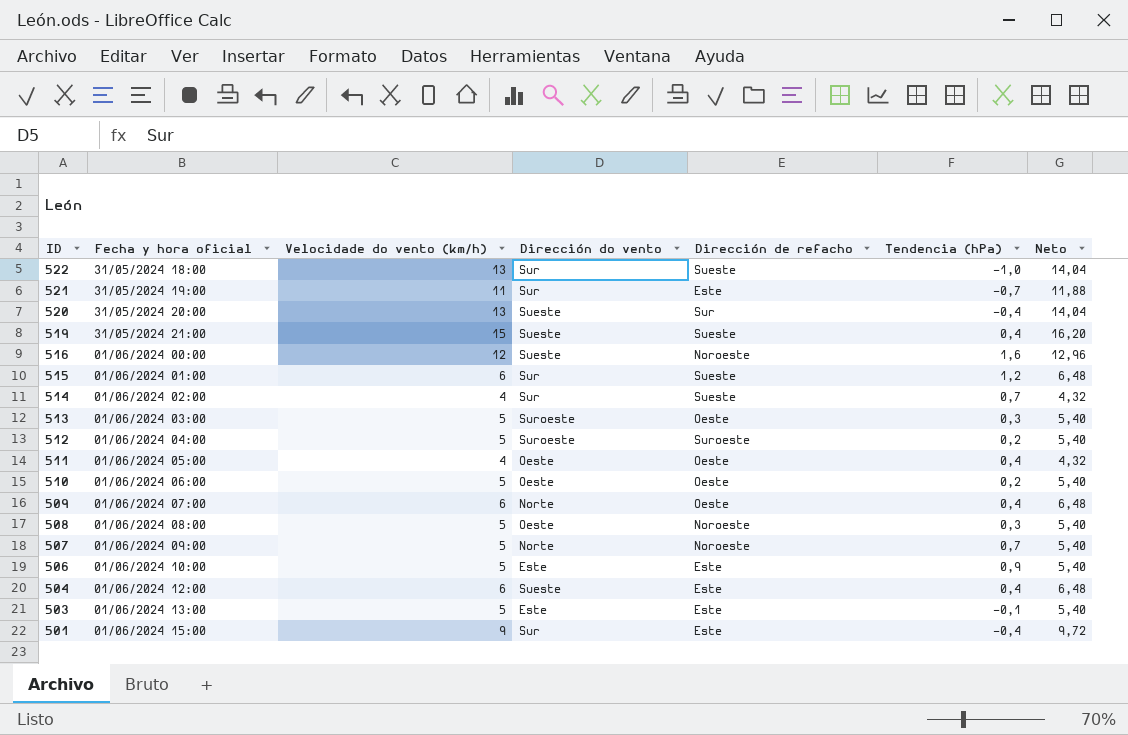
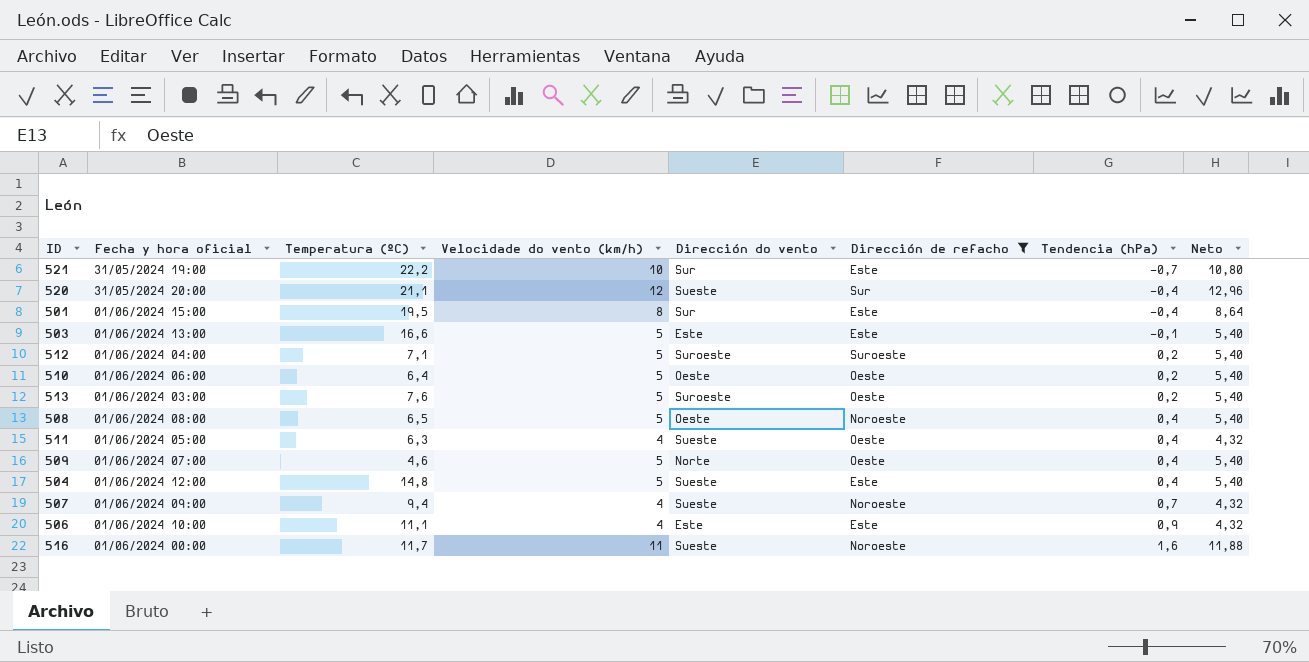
filter: none -> Dirección de refacho != Sueste
row order: ID descending -> Tendencia (hPa) ascending
column Temperatura (ºC) | position: none -> 3
521 | Velocidade do vento (km/h): 11 -> 10
521 | Neto: 11,88 -> 10,80
520 | Velocidade do vento (km/h): 13 -> 12
520 | Neto: 14,04 -> 12,96
501 | Velocidade do vento (km/h): 9 -> 8
501 | Neto: 9,72 -> 8,64
513 | Tendencia (hPa): 0,3 -> 0,2
508 | Tendencia (hPa): 0,3 -> 0,4
511 | Dirección do vento: Oeste -> Sueste
509 | Velocidade do vento (km/h): 6 -> 5
509 | Neto: 6,48 -> 5,40
504 | Velocidade do vento (km/h): 6 -> 5
504 | Neto: 6,48 -> 5,40
507 | Velocidade do vento (km/h): 5 -> 4
507 | Dirección do vento: Norte -> Sueste
507 | Neto: 5,40 -> 4,32
506 | Velocidade do vento (km/h): 5 -> 4
506 | Neto: 5,40 -> 4,32
516 | Velocidade do vento (km/h): 12 -> 11
516 | Neto: 12,96 -> 11,88

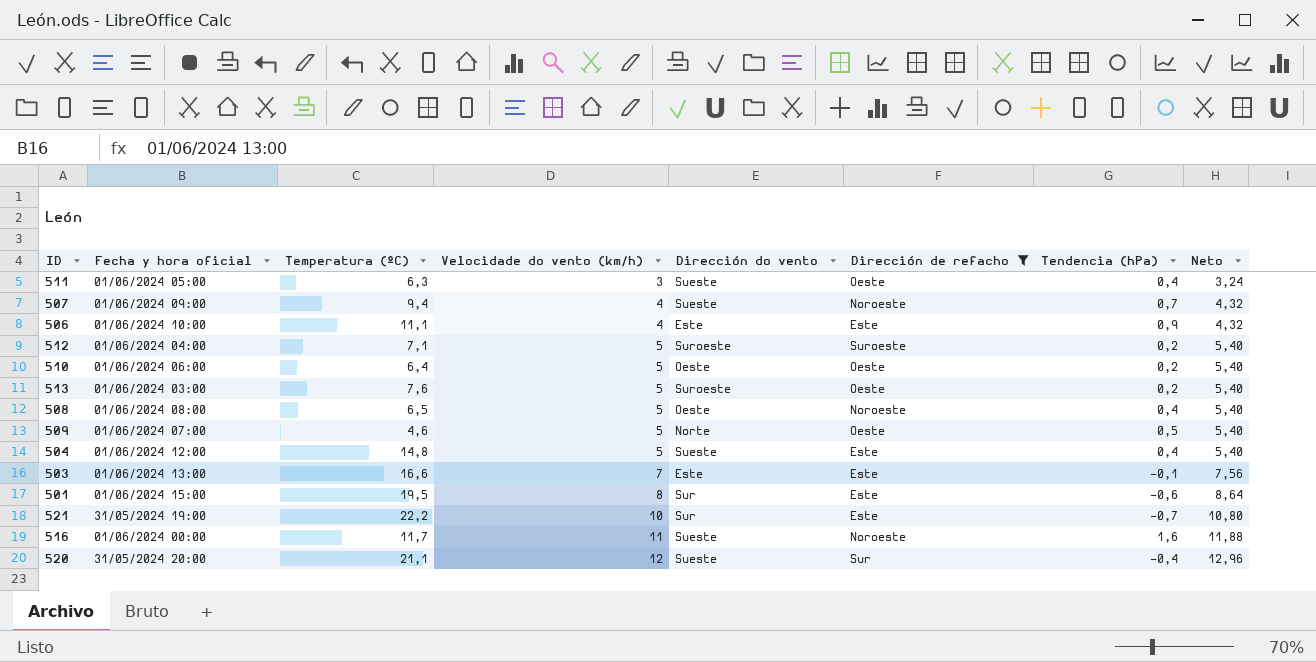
row order: Tendencia (hPa) ascending -> Velocidade do vento (km/h) ascending
511 | Velocidade do vento (km/h): 4 -> 3
511 | Neto: 4,32 -> 3,24
509 | Tendencia (hPa): 0,4 -> 0,5
503 | Velocidade do vento (km/h): 5 -> 7
503 | Neto: 5,40 -> 7,56
501 | Tendencia (hPa): -0,4 -> -0,6

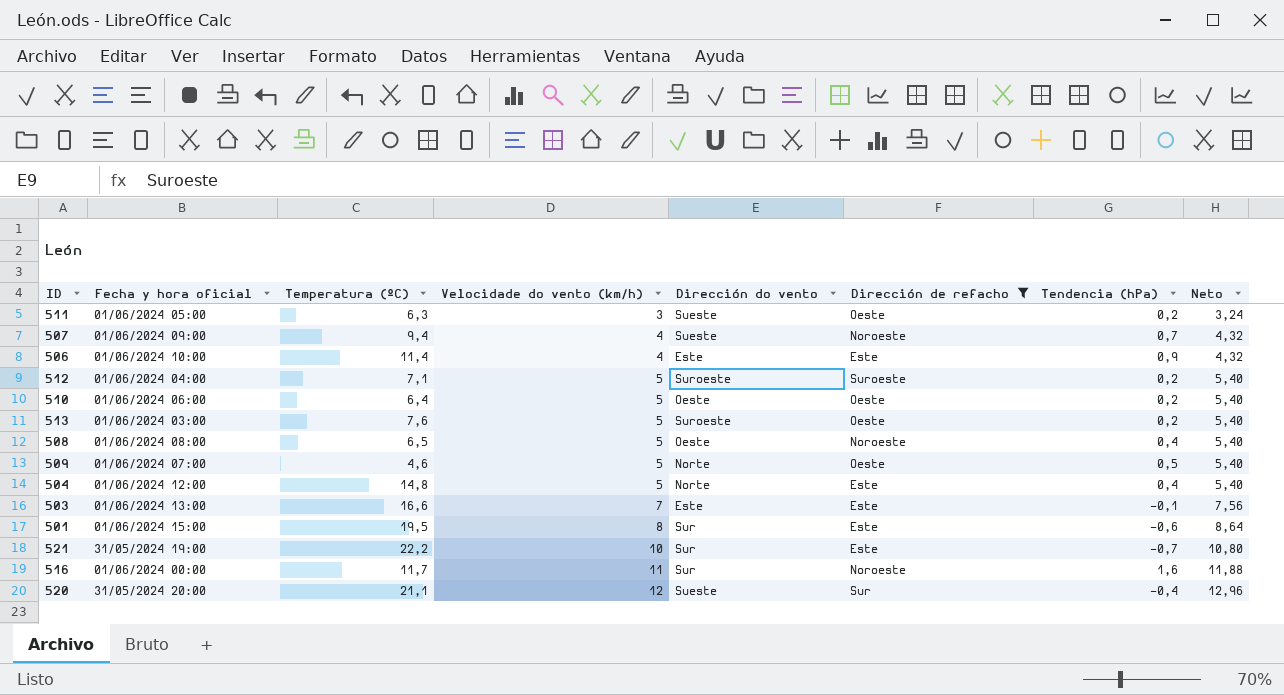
511 | Tendencia (hPa): 0,4 -> 0,2
506 | Temperatura (ºC): 11,1 -> 11,4
504 | Dirección do vento: Sueste -> Norte
516 | Dirección do vento: Sueste -> Sur

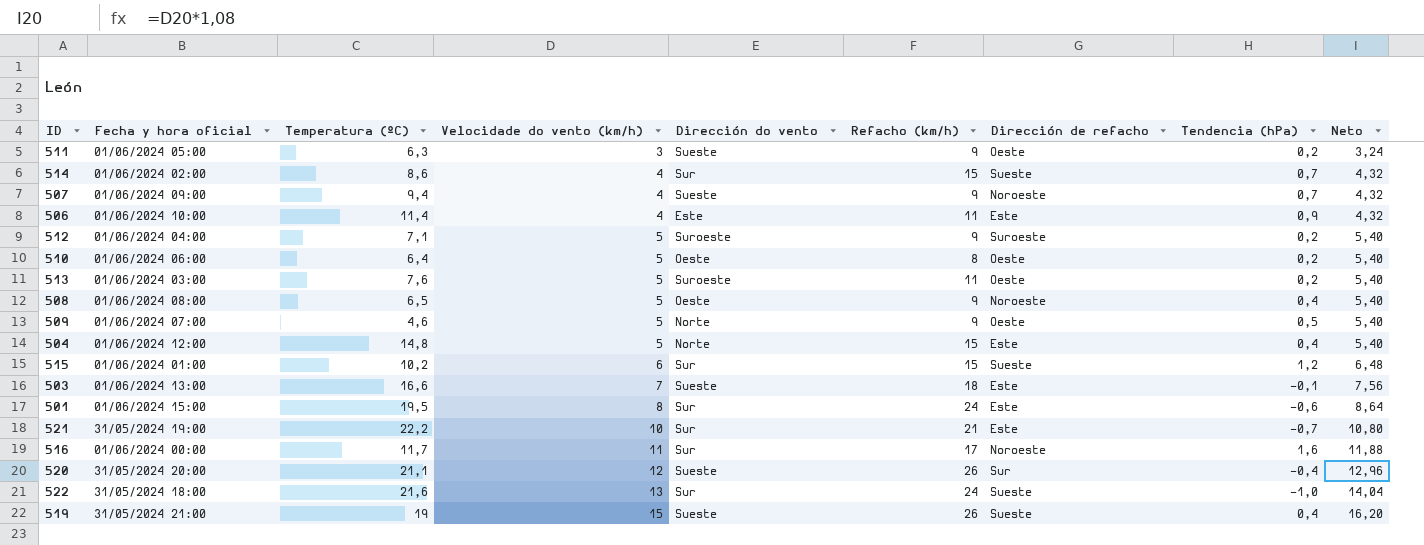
filter: Dirección de refacho != Sueste -> none
column Refacho (km/h) | position: none -> 6
503 | Dirección do vento: Este -> Sueste

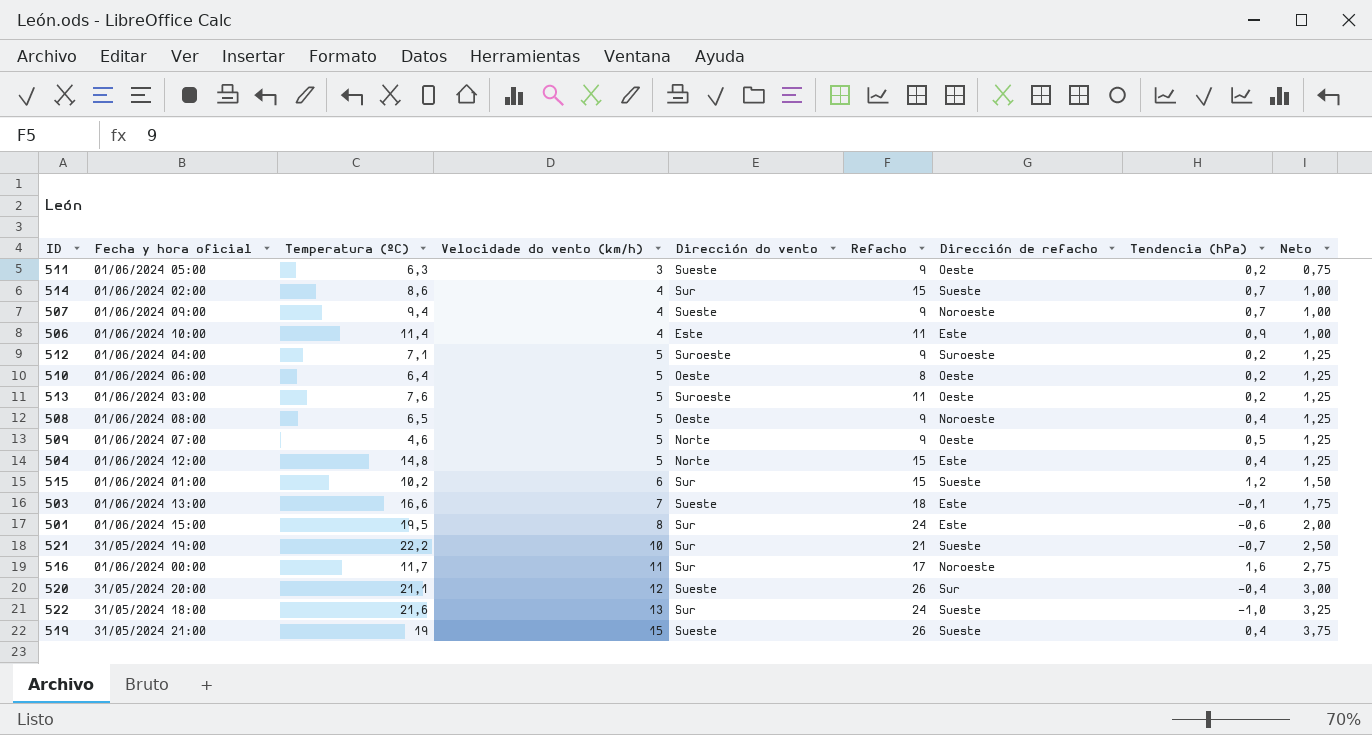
column name: Refacho (km/h) -> Refacho
column Neto | formula: [Velocidade do vento (km/h)] * 1,08 -> [Velocidade do vento (km/h)] * 0,25
521 | Dirección de refacho: Este -> Sueste

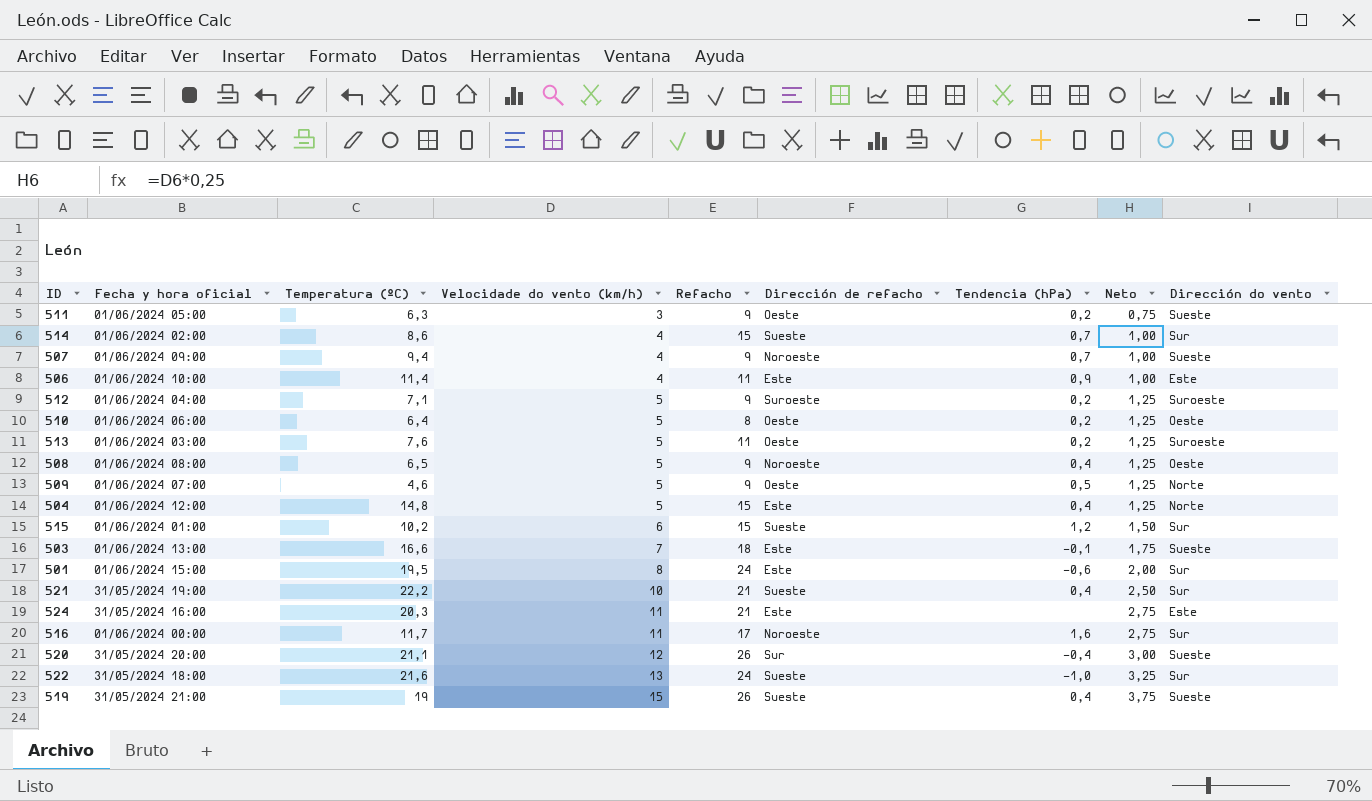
column Dirección do vento | position: 5 -> 9
521 | Tendencia (hPa): -0,7 -> 0,4
row 524: none -> 31/05/2024 16:00 | 20,3 | 11 | 21 | Este | none | 2,75 | Este

